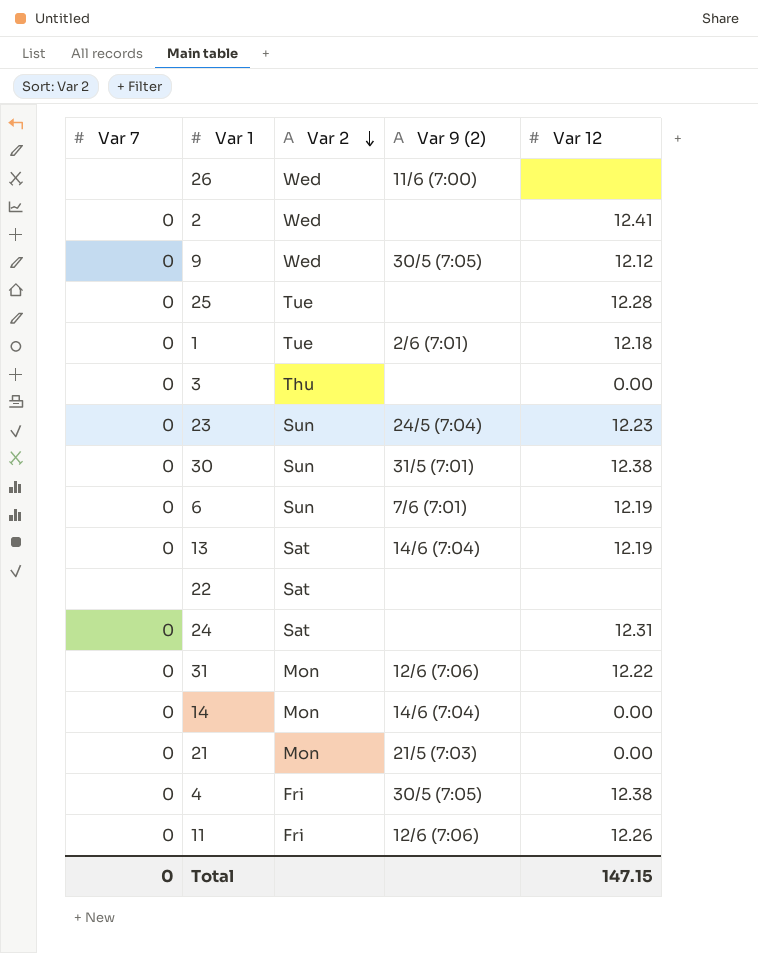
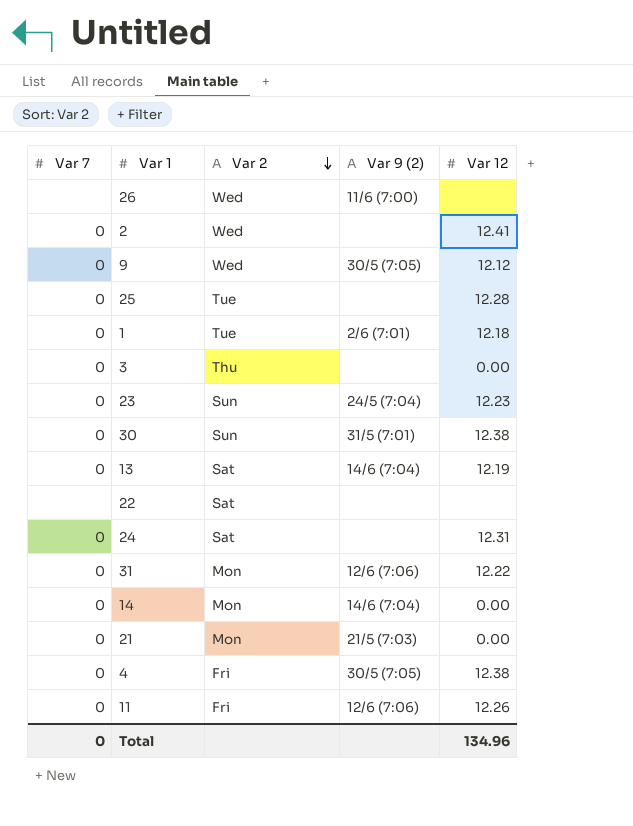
row 6: 0 | Sun | 7/6 (7:01) | 12.19 -> none
Total | Var 12: 147.15 -> 134.96

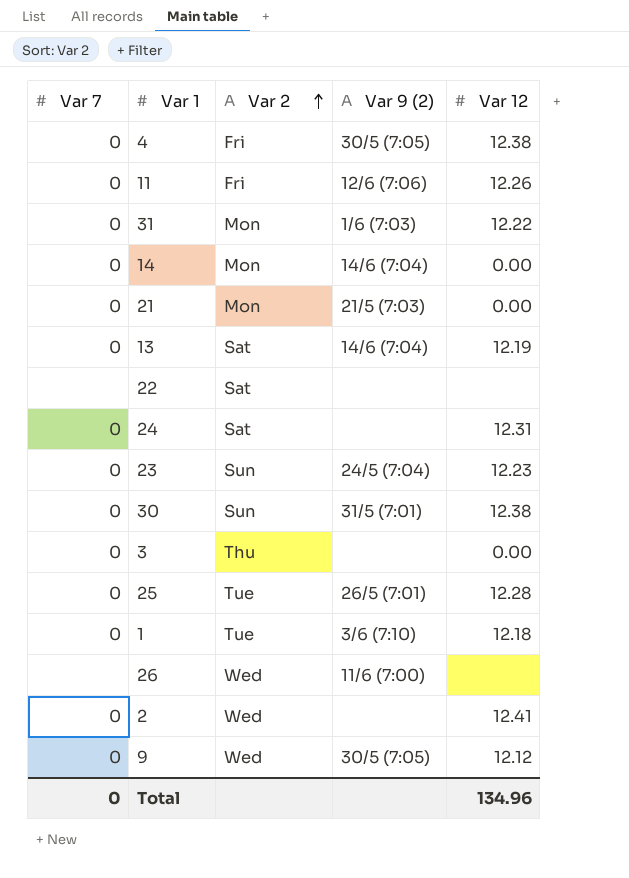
row order: Var 2 descending -> Var 2 ascending
31 | Var 9 (2): 12/6 (7:06) -> 1/6 (7:03)
25 | Var 9 (2): none -> 26/5 (7:01)
1 | Var 9 (2): 2/6 (7:01) -> 3/6 (7:10)

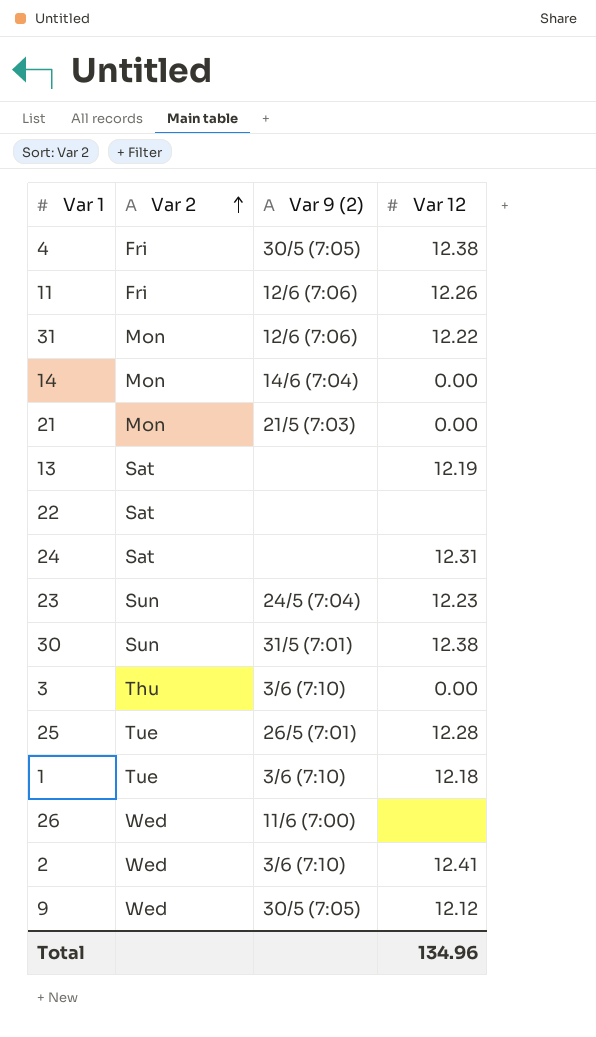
column Var 7 | position: 1 -> none
31 | Var 9 (2): 1/6 (7:03) -> 12/6 (7:06)
13 | Var 9 (2): 14/6 (7:04) -> none
3 | Var 9 (2): none -> 3/6 (7:10)
2 | Var 9 (2): none -> 3/6 (7:10)

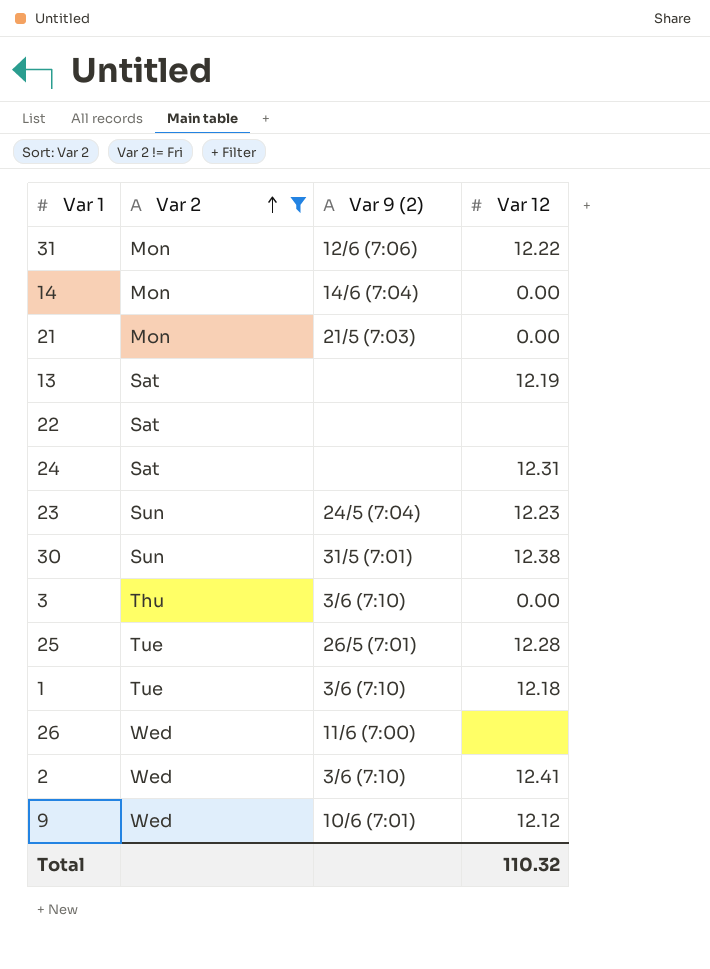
filter: none -> Var 2 != Fri
9 | Var 9 (2): 30/5 (7:05) -> 10/6 (7:01)
Total | Var 12: 134.96 -> 110.32

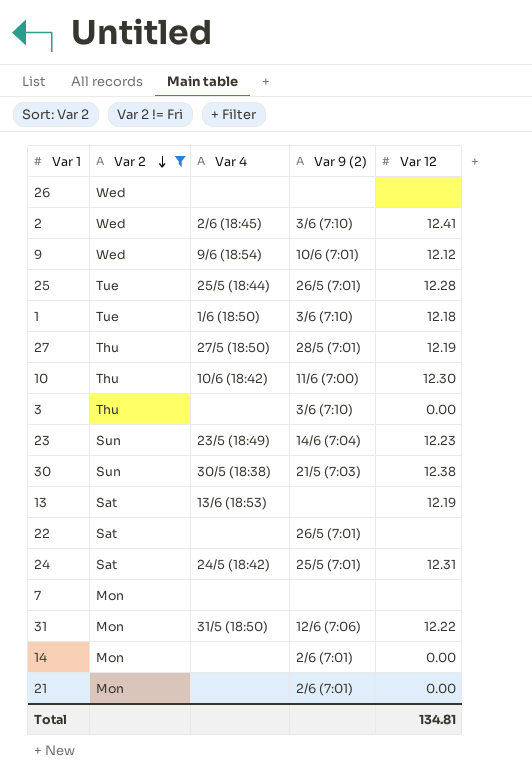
row order: Var 2 ascending -> Var 2 descending
column Var 4 | position: none -> 3
26 | Var 9 (2): 11/6 (7:00) -> none
row 27: none -> Thu | 27/5 (18:50) | 28/5 (7:01) | 12.19
row 10: none -> Thu | 10/6 (18:42) | 11/6 (7:00) | 12.30
23 | Var 9 (2): 24/5 (7:04) -> 14/6 (7:04)
30 | Var 9 (2): 31/5 (7:01) -> 21/5 (7:03)
22 | Var 9 (2): none -> 26/5 (7:01)
24 | Var 9 (2): none -> 25/5 (7:01)
row 7: none -> Mon | none | none | none
14 | Var 9 (2): 14/6 (7:04) -> 2/6 (7:01)
21 | Var 9 (2): 21/5 (7:03) -> 2/6 (7:01)
Total | Var 12: 110.32 -> 134.81

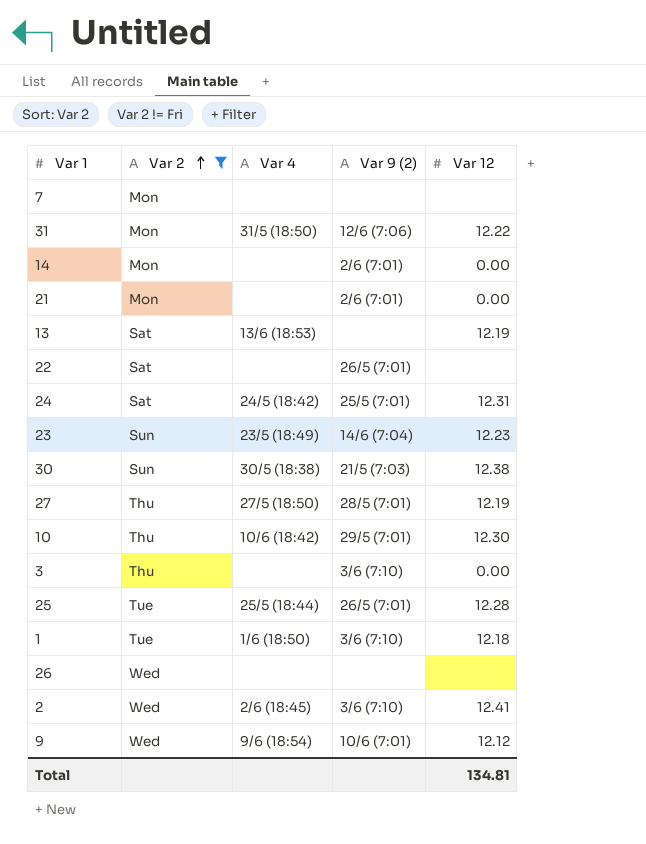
row order: Var 2 descending -> Var 2 ascending
10 | Var 9 (2): 11/6 (7:00) -> 29/5 (7:01)

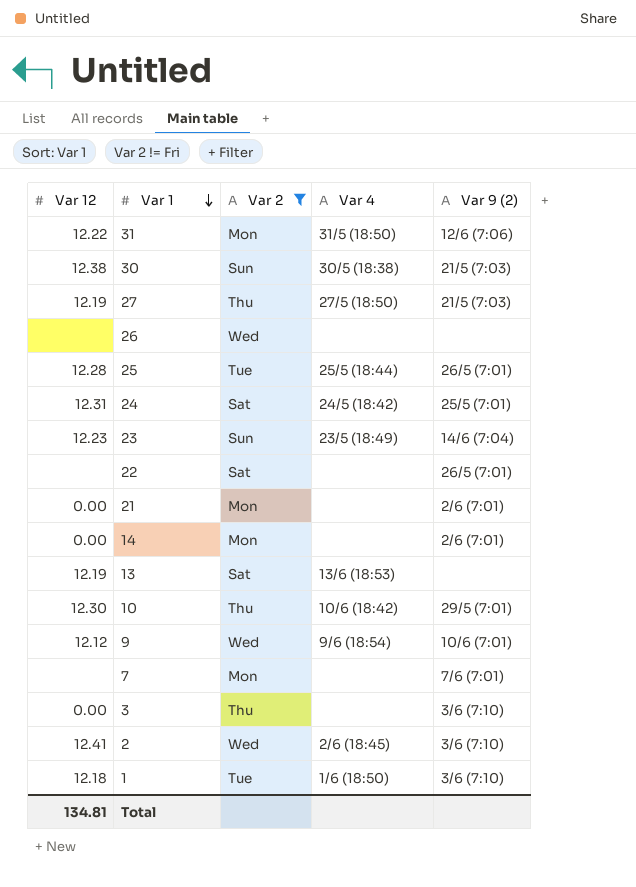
row order: Var 2 ascending -> Var 1 descending
column Var 12 | position: 5 -> 1
27 | Var 9 (2): 28/5 (7:01) -> 21/5 (7:03)
7 | Var 9 (2): none -> 7/6 (7:01)

